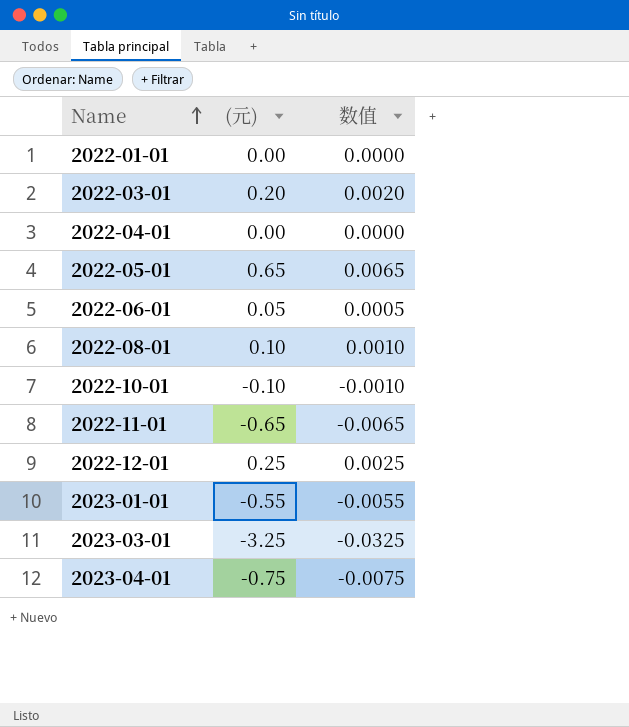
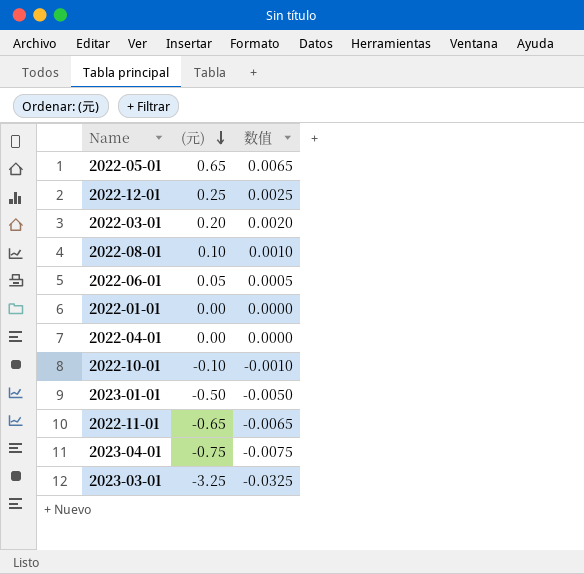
row order: Name ascending -> (元) descending
2023-01-01 | (元): -0.55 -> -0.50
2023-01-01 | 数值: -0.0055 -> -0.0050

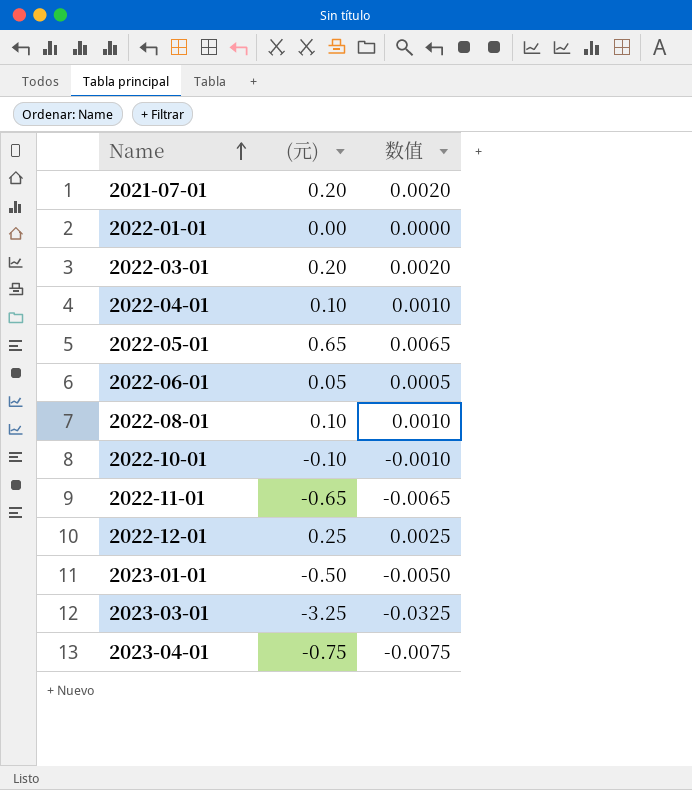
row order: (元) descending -> Name ascending
row 2021-07-01: none -> 0.20 | 0.0020
2022-04-01 | (元): 0.00 -> 0.10
2022-04-01 | 数值: 0.0000 -> 0.0010

